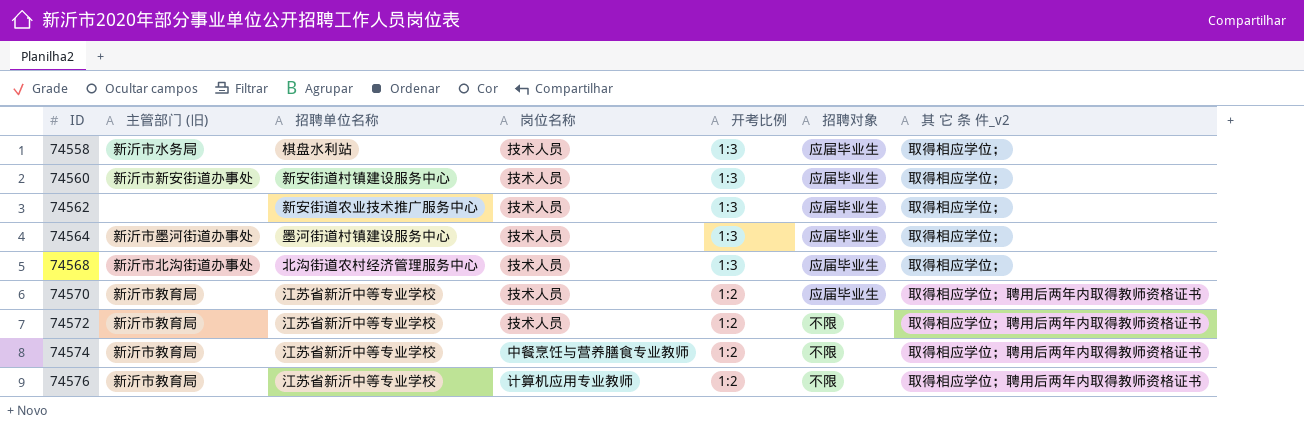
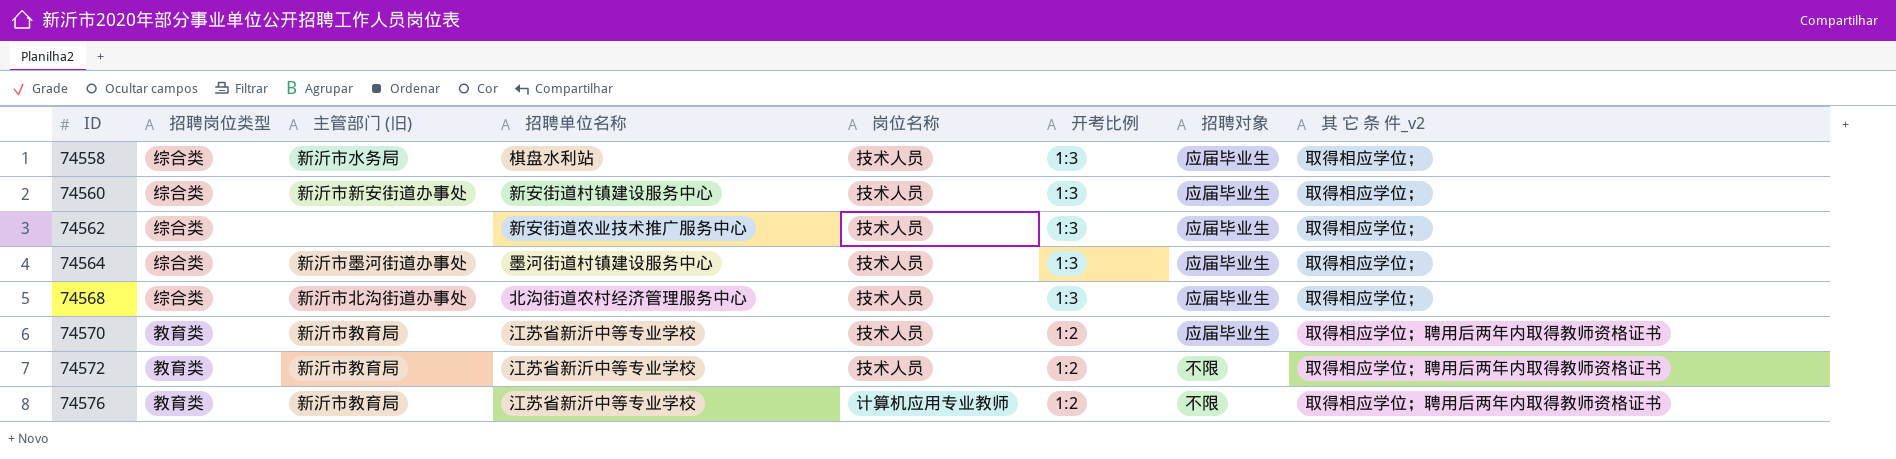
column 招聘岗位类型 | position: none -> 2
row 74574: 新沂市教育局 | 江苏省新沂中等专业学校 | 中餐烹饪与营养膳食专业教师 | 1:2 | 不限 | 取得相应学位；聘用后两年内取得教师资格证书 -> none

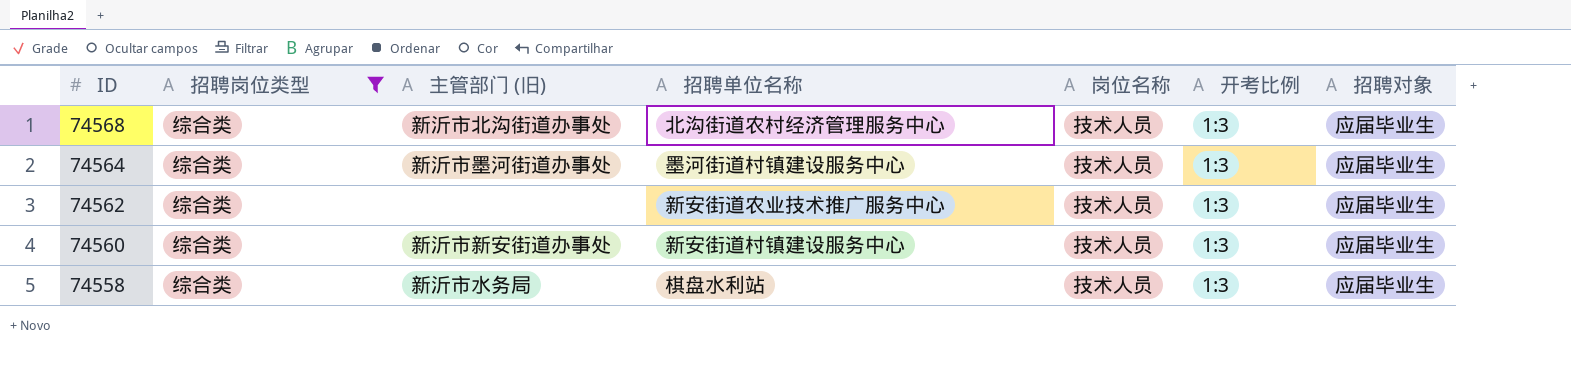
filter: none -> 招聘岗位类型 = 综合类
row order: ID ascending -> ID descending
column 其 它 条 件_v2 | position: 8 -> none

